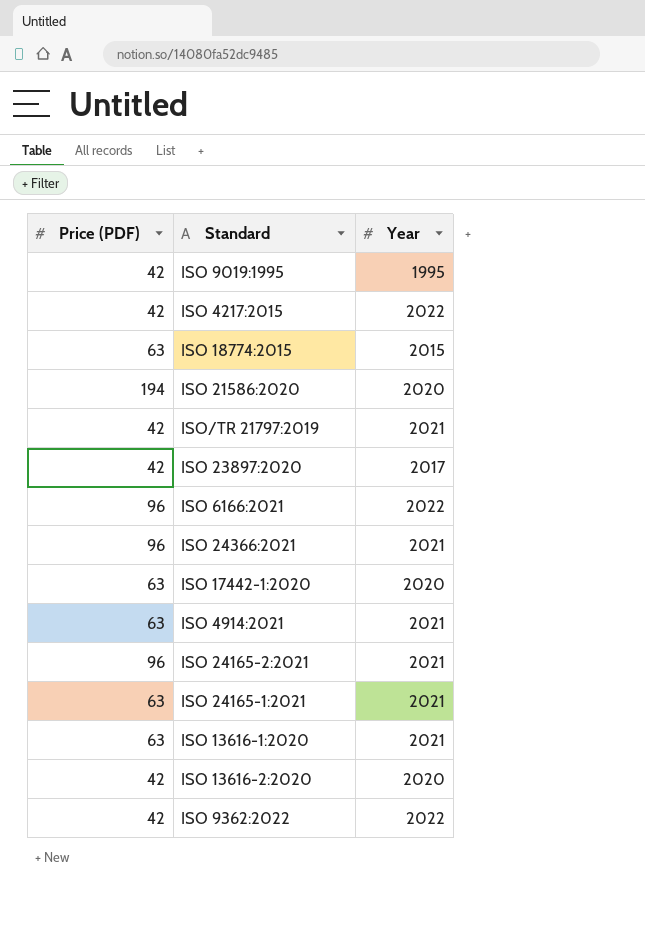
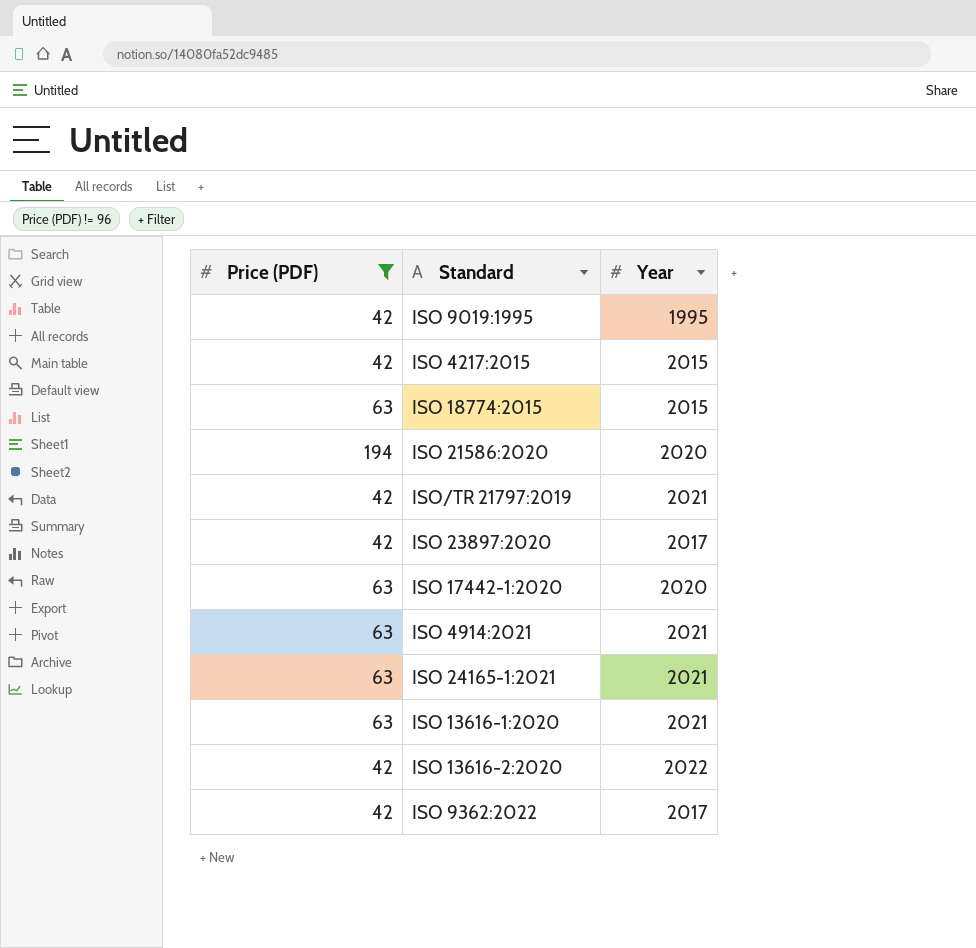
filter: none -> Price (PDF) != 96
ISO 4217:2015 | Year: 2022 -> 2015
ISO 13616-2:2020 | Year: 2020 -> 2022
ISO 9362:2022 | Year: 2022 -> 2017

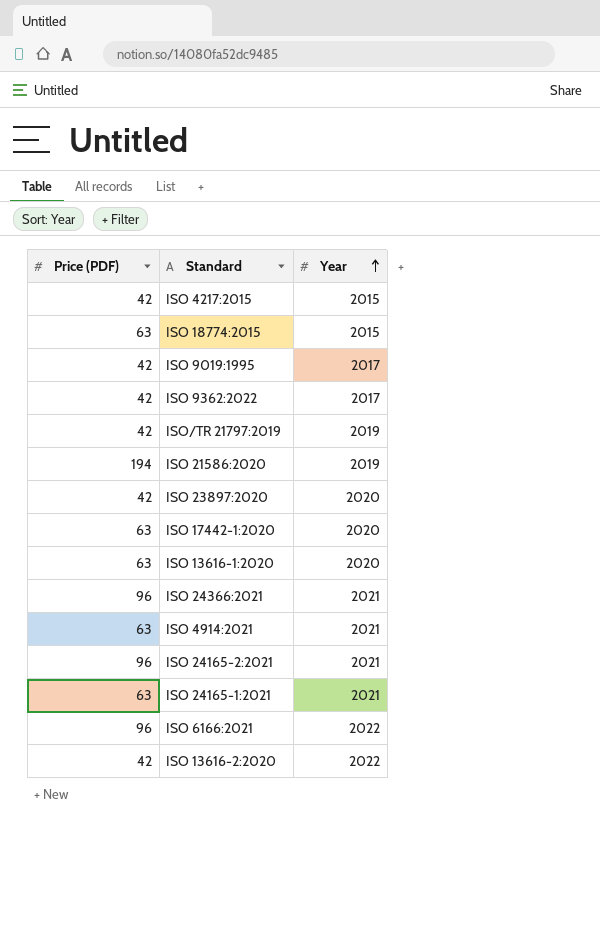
filter: Price (PDF) != 96 -> none
row order: none -> Year ascending
ISO 9019:1995 | Year: 1995 -> 2017
ISO/TR 21797:2019 | Year: 2021 -> 2019
ISO 21586:2020 | Year: 2020 -> 2019
ISO 23897:2020 | Year: 2017 -> 2020
ISO 13616-1:2020 | Year: 2021 -> 2020

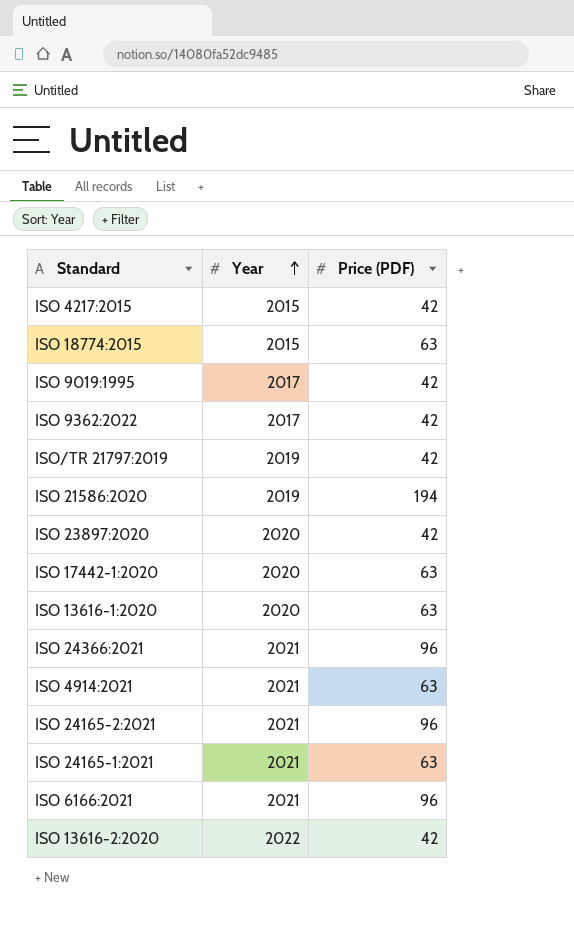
column Price (PDF) | position: 1 -> 3
ISO 6166:2021 | Year: 2022 -> 2021

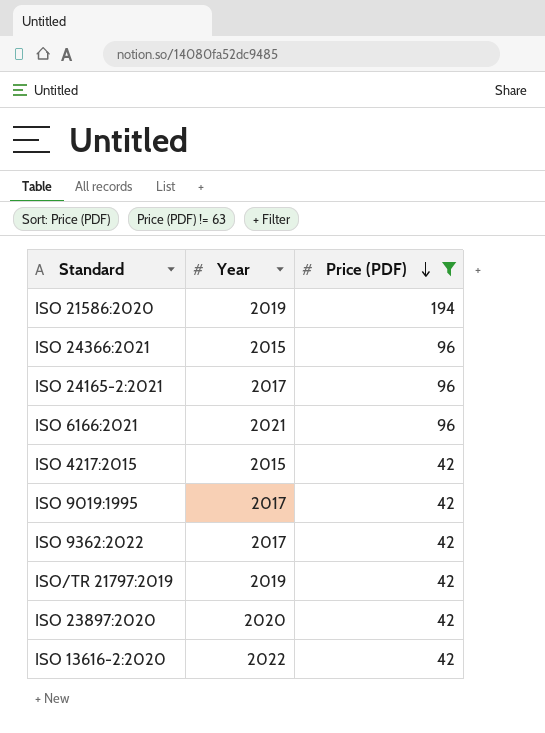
filter: none -> Price (PDF) != 63
row order: Year ascending -> Price (PDF) descending
ISO 24366:2021 | Year: 2021 -> 2015
ISO 24165-2:2021 | Year: 2021 -> 2017

